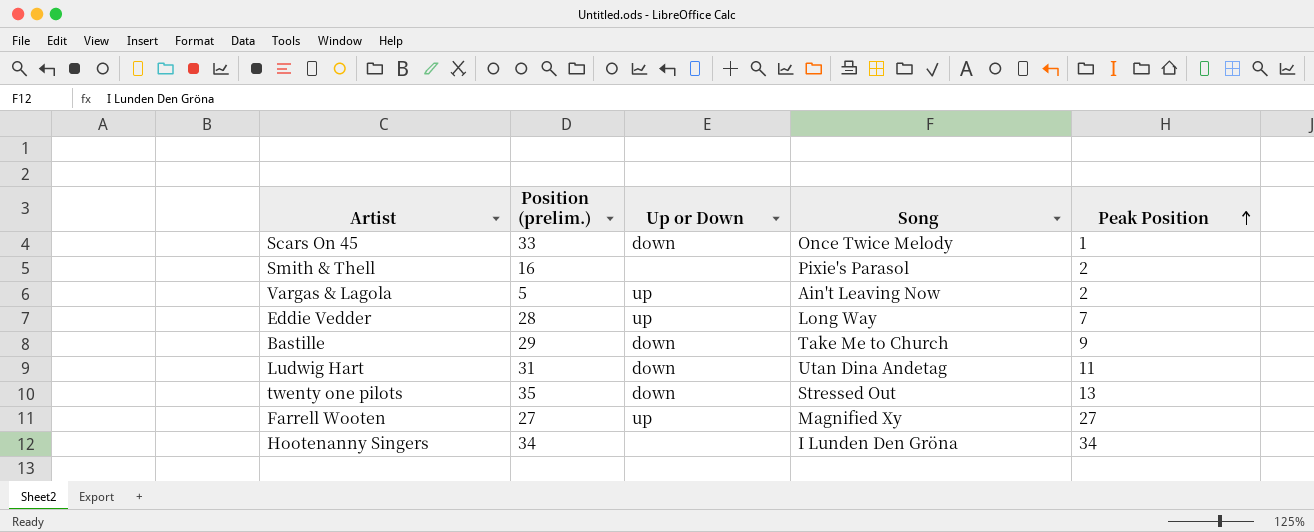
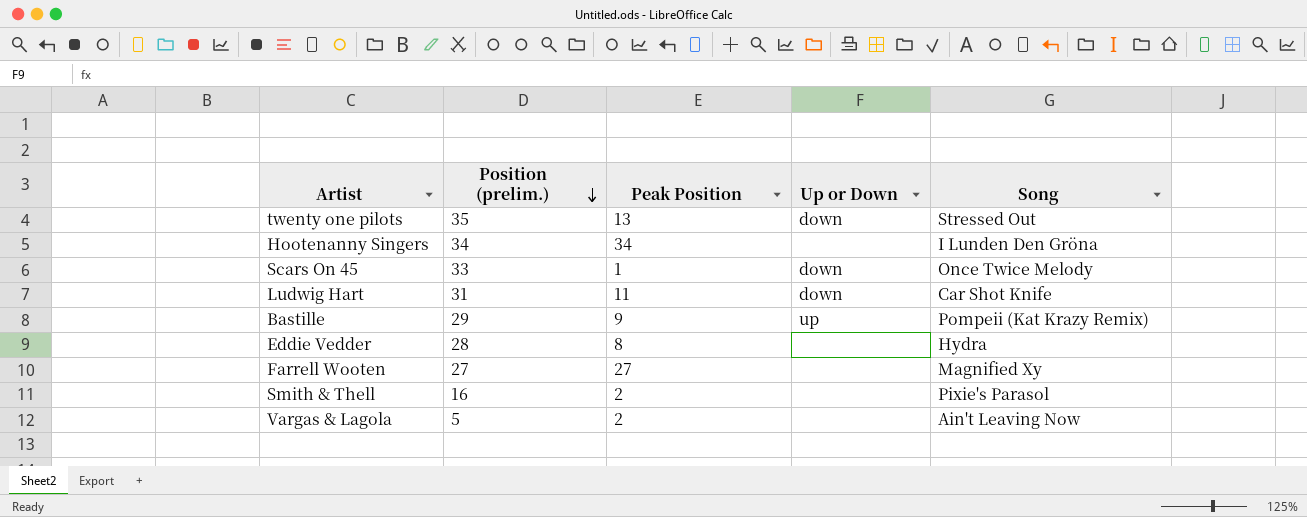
row order: Peak Position ascending -> Position (prelim.) descending
column Peak Position | position: 5 -> 3
Ludwig Hart | Song: Utan Dina Andetag -> Car Shot Knife
Bastille | Up or Down: down -> up
Bastille | Song: Take Me to Church -> Pompeii (Kat Krazy Remix)
Eddie Vedder | Peak Position: 7 -> 8
Eddie Vedder | Up or Down: up -> none
Eddie Vedder | Song: Long Way -> Hydra
Farrell Wooten | Up or Down: up -> none
Vargas & Lagola | Up or Down: up -> none

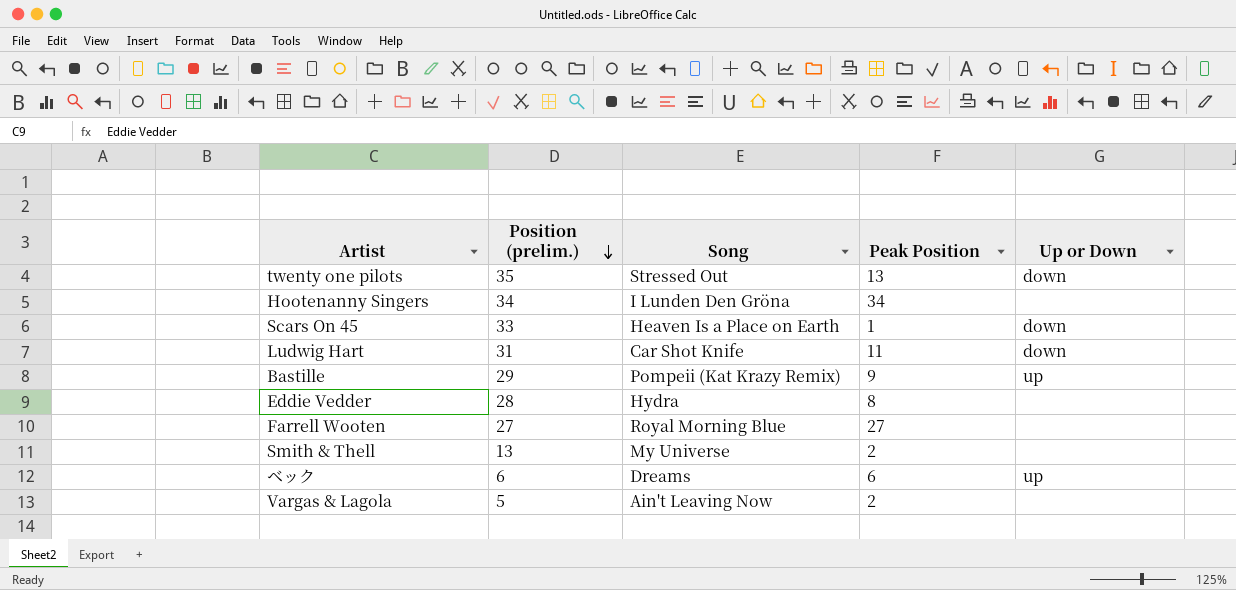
column Song | position: 5 -> 3
Scars On 45 | Song: Once Twice Melody -> Heaven Is a Place on Earth
Farrell Wooten | Song: Magnified Xy -> Royal Morning Blue
Smith & Thell | Position (prelim.): 16 -> 13
Smith & Thell | Song: Pixie's Parasol -> My Universe
row ベック: none -> 6 | Dreams | 6 | up

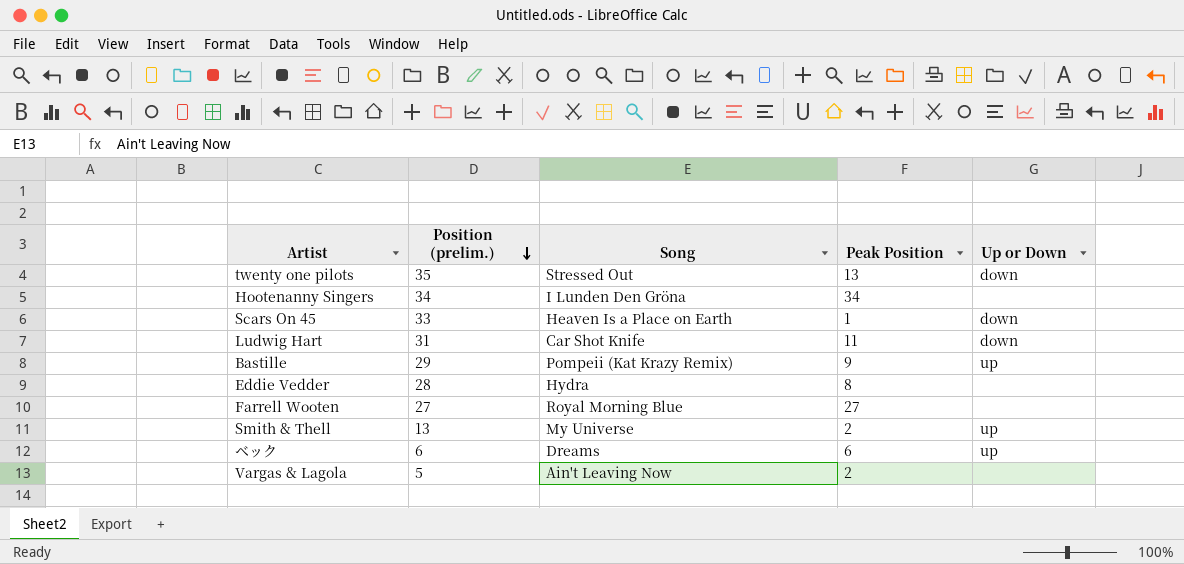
Smith & Thell | Up or Down: none -> up

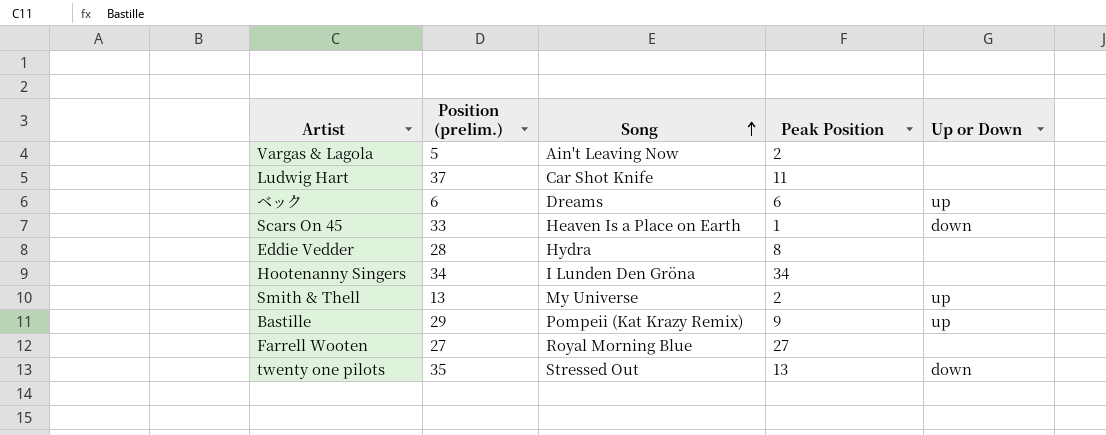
row order: Position (prelim.) descending -> Song ascending
Ludwig Hart | Position (prelim.): 31 -> 37
Ludwig Hart | Up or Down: down -> none

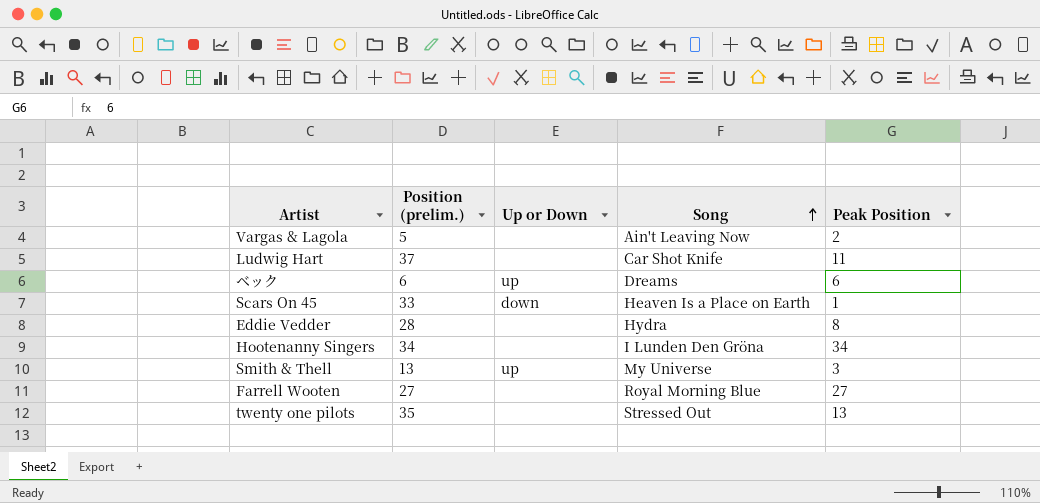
column Up or Down | position: 5 -> 3
row Bastille: 29 | Pompeii (Kat Krazy Remix) | 9 | up -> none
Smith & Thell | Peak Position: 2 -> 3
twenty one pilots | Up or Down: down -> none

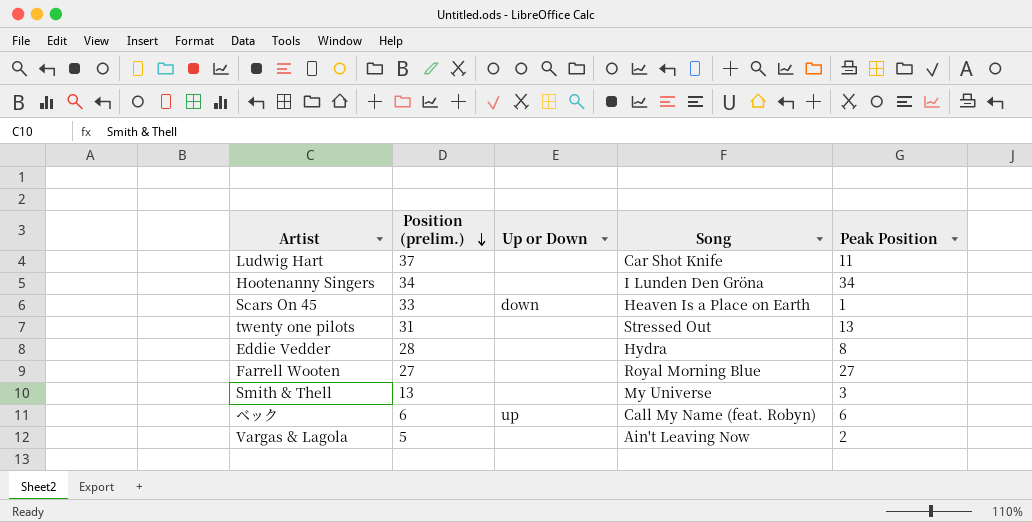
row order: Song ascending -> Position (prelim.) descending
twenty one pilots | Position (prelim.): 35 -> 31
Smith & Thell | Up or Down: up -> none
ベック | Song: Dreams -> Call My Name (feat. Robyn)

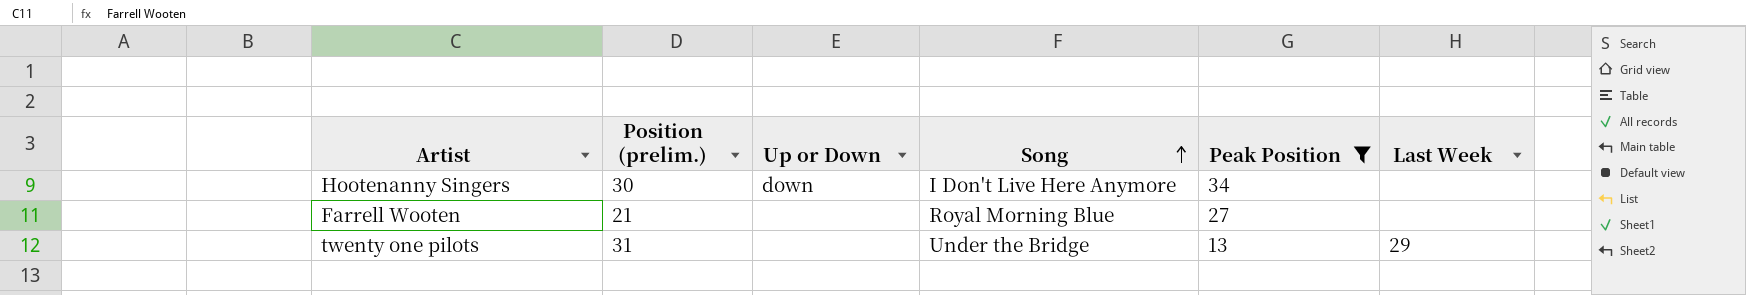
filter: none -> Peak Position >= 13
row order: Position (prelim.) descending -> Song ascending
column Last Week | position: none -> 6
Hootenanny Singers | Position (prelim.): 34 -> 30
Hootenanny Singers | Up or Down: none -> down
Hootenanny Singers | Song: I Lunden Den Gröna -> I Don't Live Here Anymore
Farrell Wooten | Position (prelim.): 27 -> 21
twenty one pilots | Song: Stressed Out -> Under the Bridge

